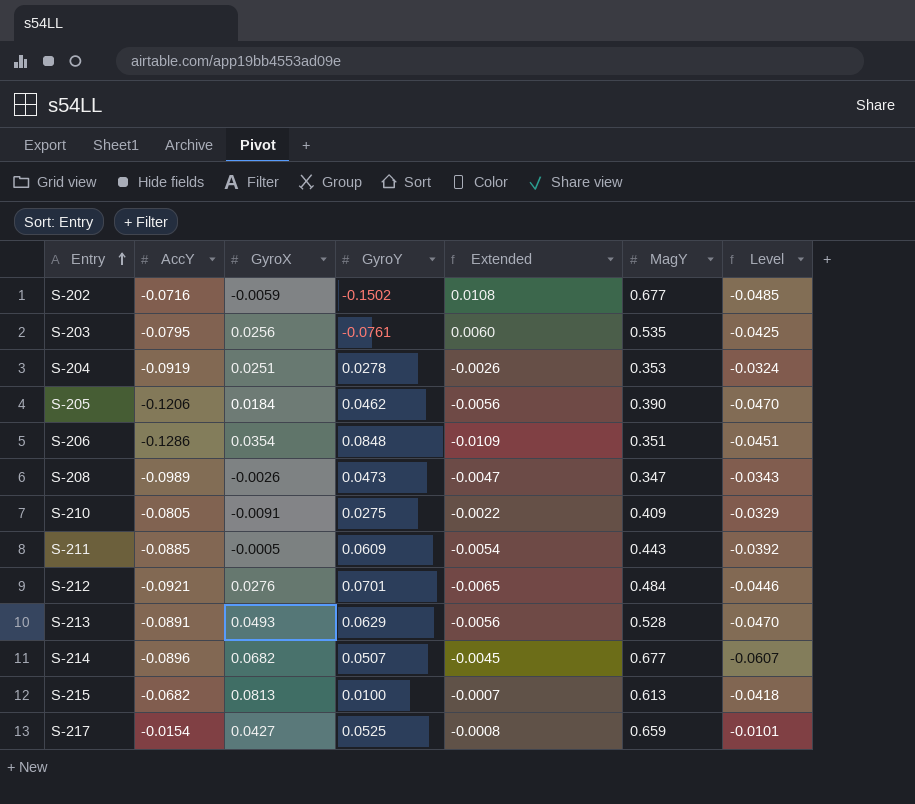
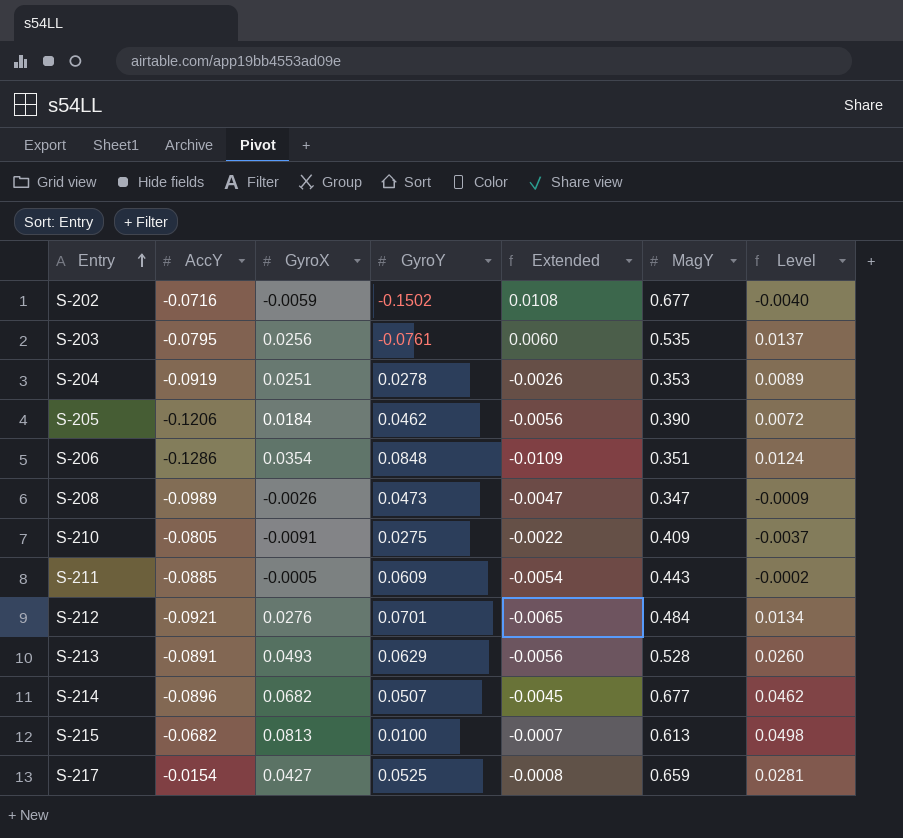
column Level | formula: [AccY] * [MagY] -> [GyroX] * [MagY]

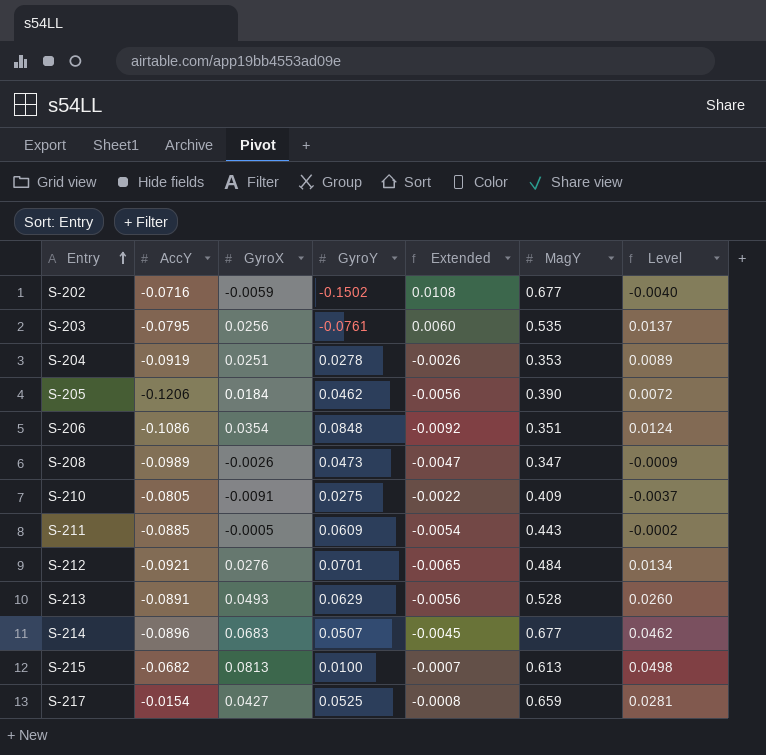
S-206 | AccY: -0.1286 -> -0.1086
S-206 | Extended: -0.0109 -> -0.0092
S-214 | GyroX: 0.0682 -> 0.0683

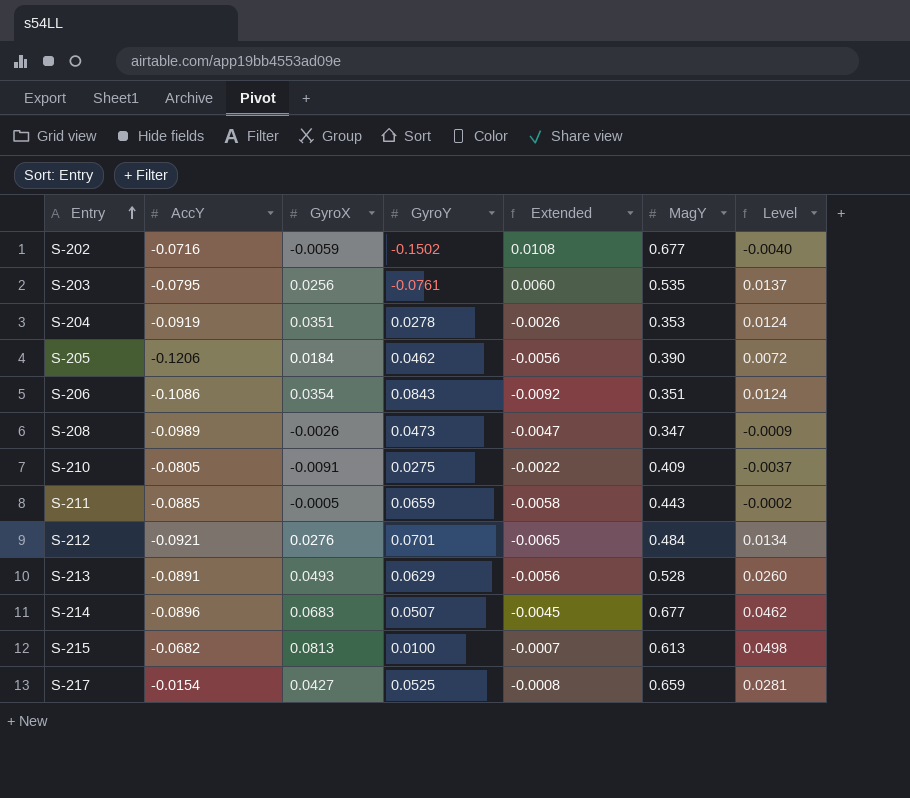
S-204 | GyroX: 0.0251 -> 0.0351
S-204 | Level: 0.0089 -> 0.0124
S-206 | GyroY: 0.0848 -> 0.0843
S-211 | GyroY: 0.0609 -> 0.0659
S-211 | Extended: -0.0054 -> -0.0058

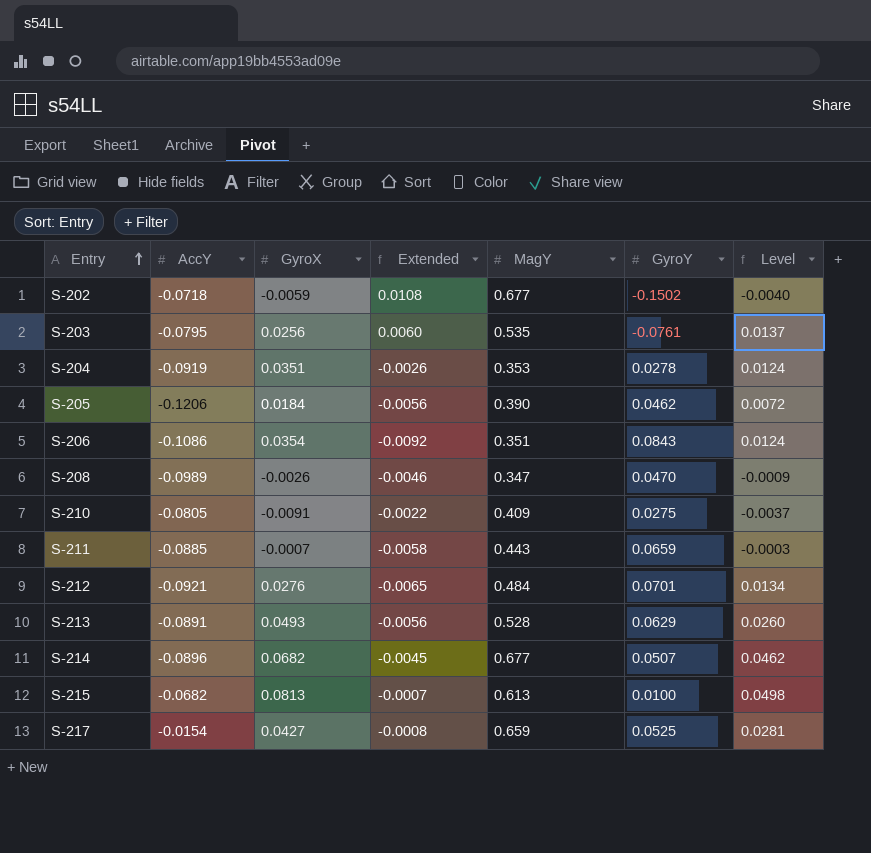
column GyroY | position: 4 -> 6
S-202 | AccY: -0.0716 -> -0.0718
S-208 | Extended: -0.0047 -> -0.0046
S-208 | GyroY: 0.0473 -> 0.0470
S-211 | GyroX: -0.0005 -> -0.0007
S-211 | Level: -0.0002 -> -0.0003
S-214 | GyroX: 0.0683 -> 0.0682

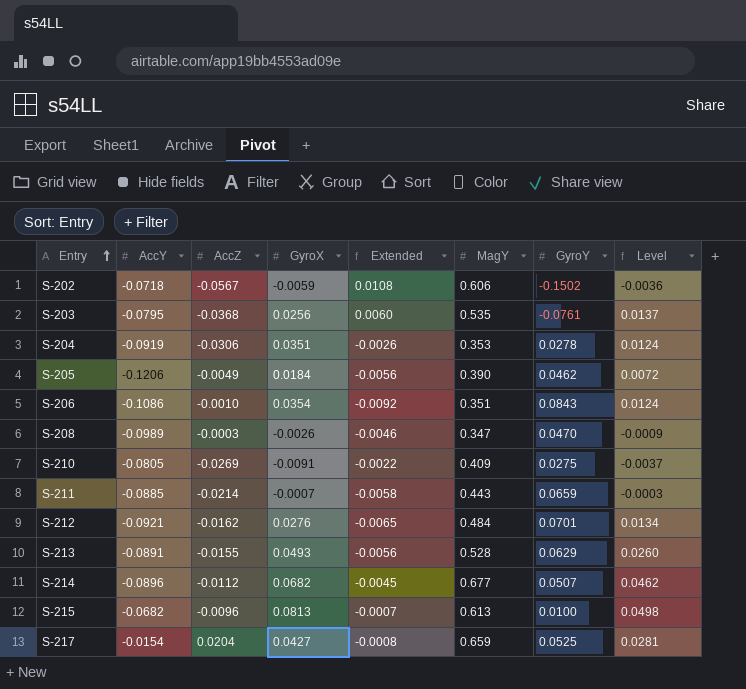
column AccZ | position: none -> 3
S-202 | MagY: 0.677 -> 0.606
S-202 | Level: -0.0040 -> -0.0036

